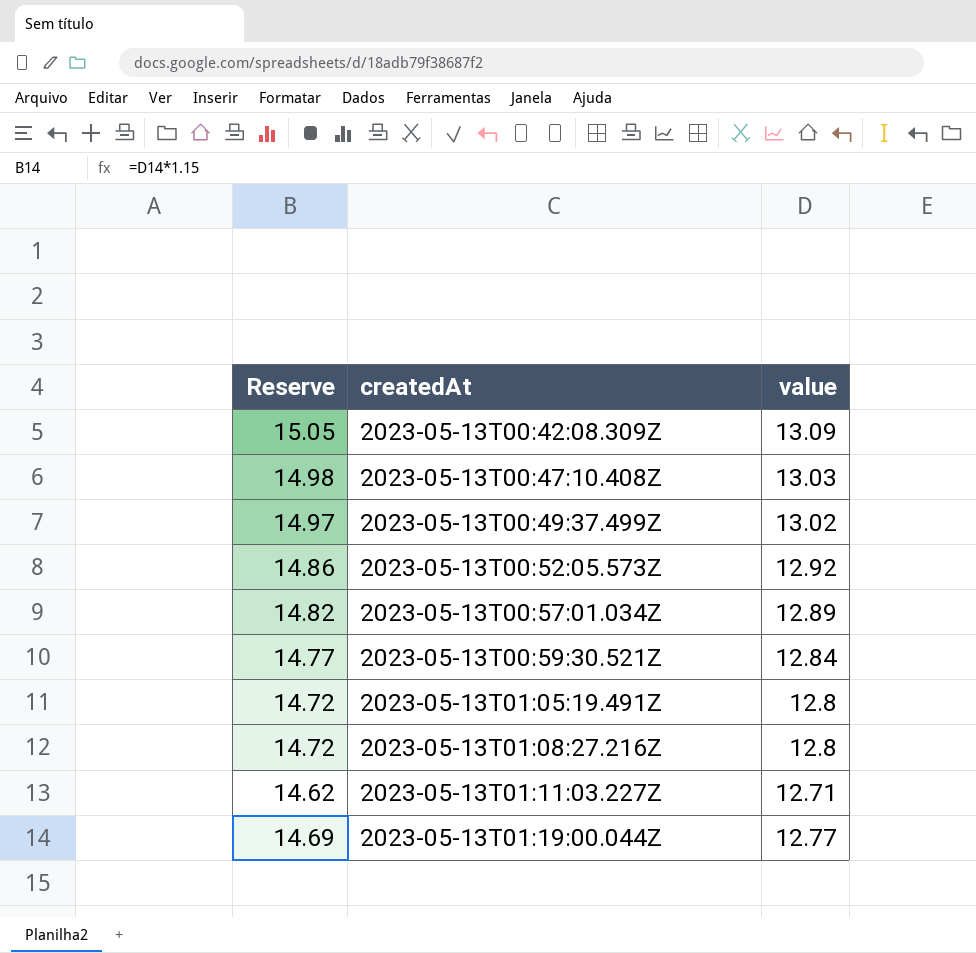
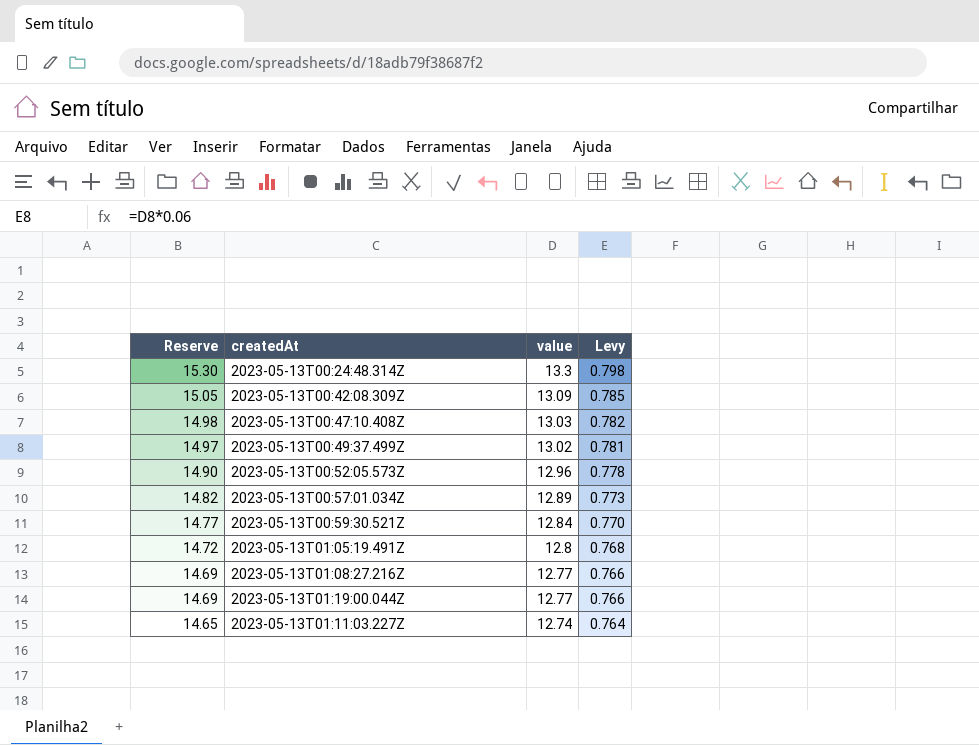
row order: createdAt ascending -> Reserve descending
column Levy | formula: none -> [value] * 0.06
row 2023-05-13T00:24:48.314Z: none -> 15.30 | 13.3 | 0.798
2023-05-13T00:52:05.573Z | Reserve: 14.86 -> 14.90
2023-05-13T00:52:05.573Z | value: 12.92 -> 12.96
2023-05-13T01:08:27.216Z | Reserve: 14.72 -> 14.69
2023-05-13T01:08:27.216Z | value: 12.8 -> 12.77
2023-05-13T01:11:03.227Z | Reserve: 14.62 -> 14.65
2023-05-13T01:11:03.227Z | value: 12.71 -> 12.74

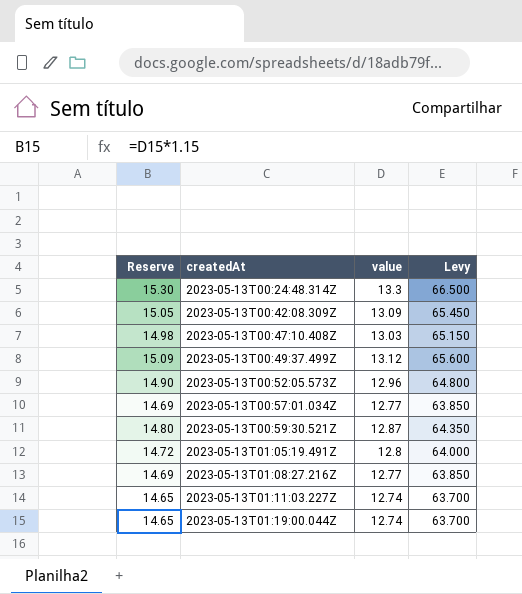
row order: Reserve descending -> createdAt ascending
column Levy | formula: [value] * 0.06 -> [value] * 5
2023-05-13T00:49:37.499Z | Reserve: 14.97 -> 15.09
2023-05-13T00:49:37.499Z | value: 13.02 -> 13.12
2023-05-13T00:57:01.034Z | Reserve: 14.82 -> 14.69
2023-05-13T00:57:01.034Z | value: 12.89 -> 12.77
2023-05-13T00:59:30.521Z | Reserve: 14.77 -> 14.80
2023-05-13T00:59:30.521Z | value: 12.84 -> 12.87
2023-05-13T01:19:00.044Z | Reserve: 14.69 -> 14.65
2023-05-13T01:19:00.044Z | value: 12.77 -> 12.74

